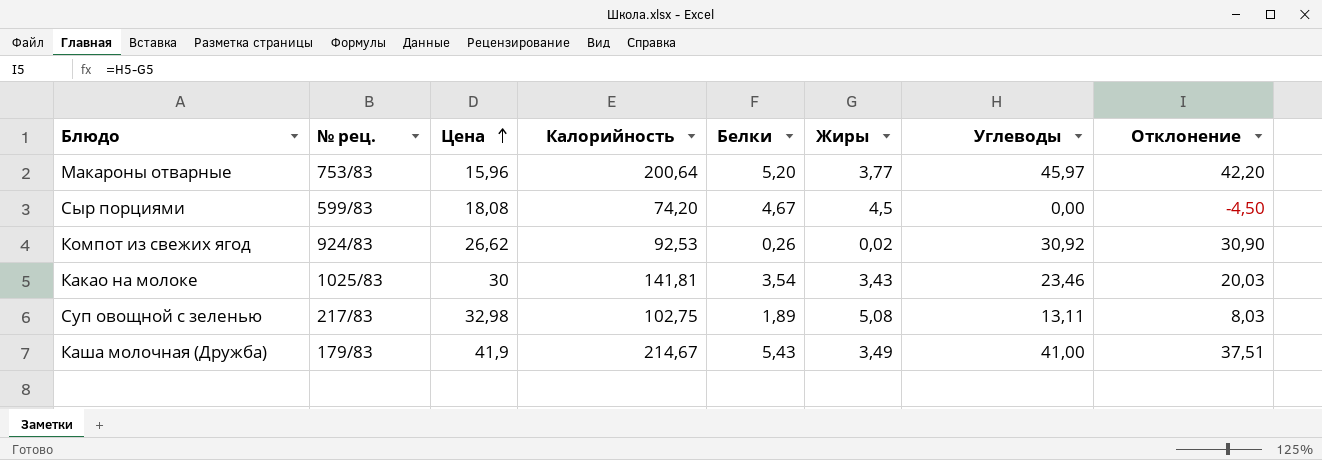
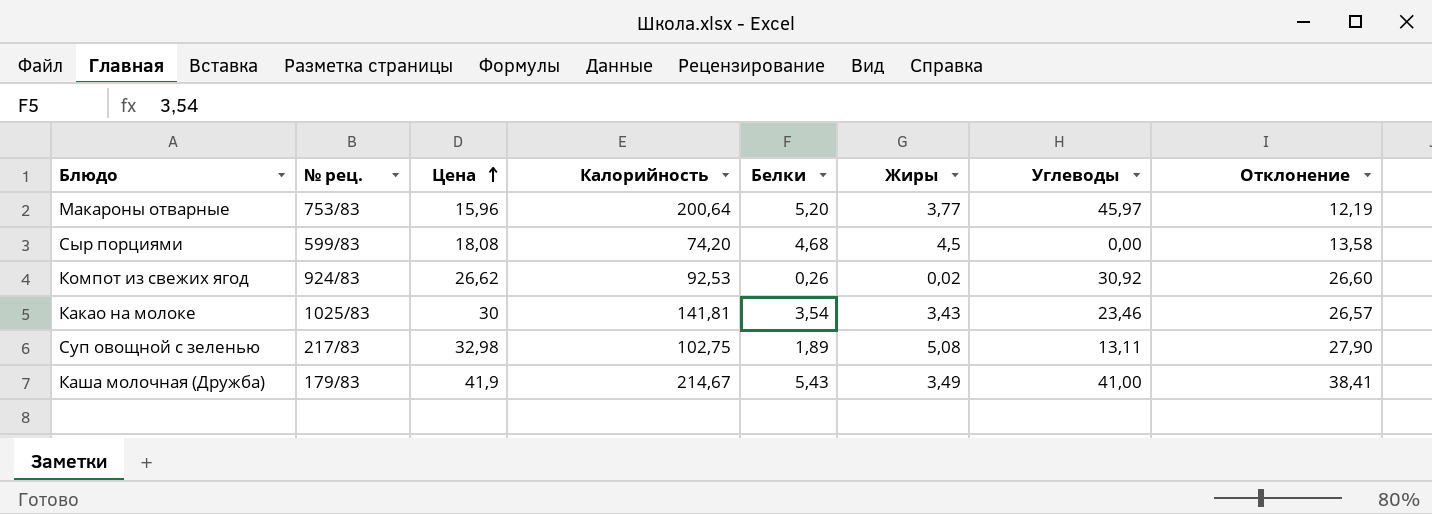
column Отклонение | formula: [Углеводы] - [Жиры] -> [Цена] - [Жиры]
Сыр порциями | Белки: 4,67 -> 4,68

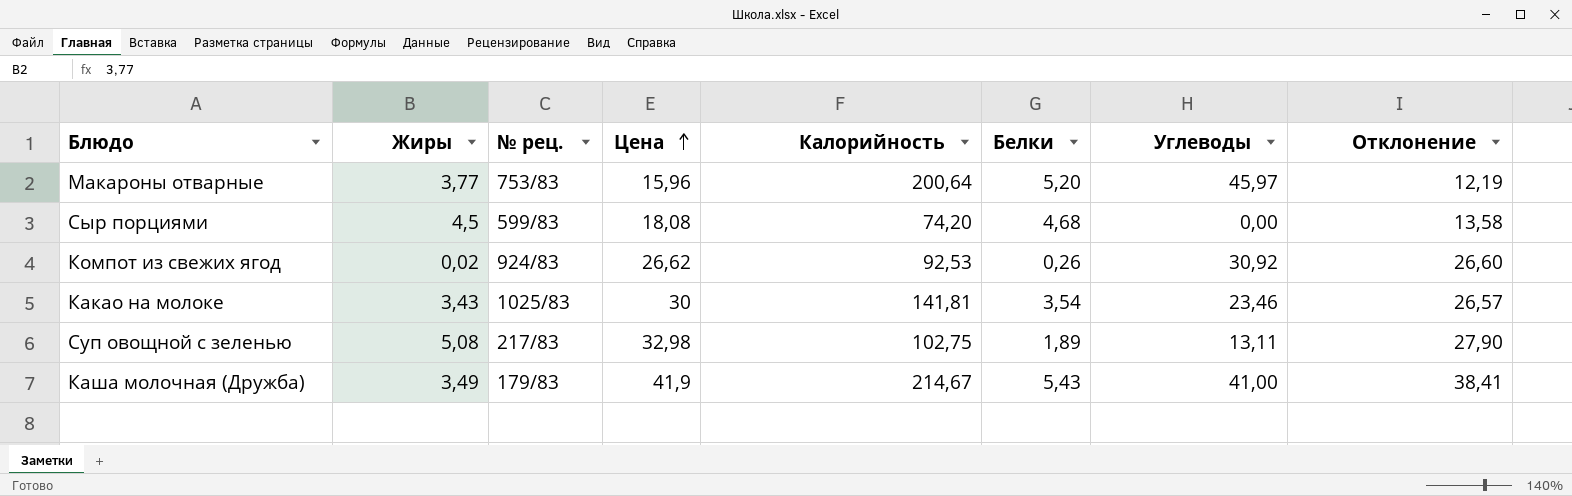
column Жиры | position: 6 -> 2

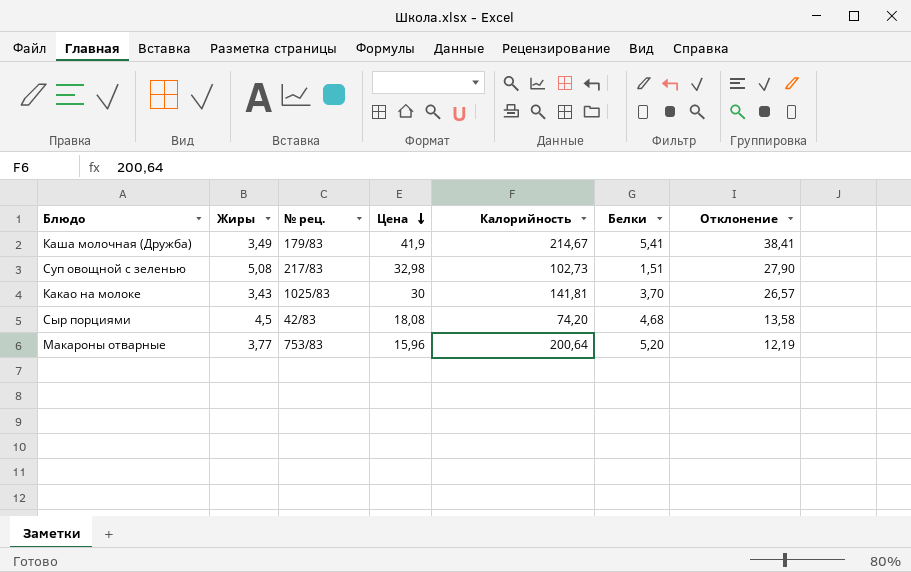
row order: Цена ascending -> Цена descending
column Углеводы | position: 7 -> none
row Компот из свежих ягод: 0,02 | 924/83 | 26,62 | 92,53 | 0,26 | 30,92 | 26,60 -> none
Каша молочная (Дружба) | Белки: 5,43 -> 5,41
Суп овощной с зеленью | Калорийность: 102,75 -> 102,73
Суп овощной с зеленью | Белки: 1,89 -> 1,51
Какао на молоке | Белки: 3,54 -> 3,70
Сыр порциями | № рец.: 599/83 -> 42/83

